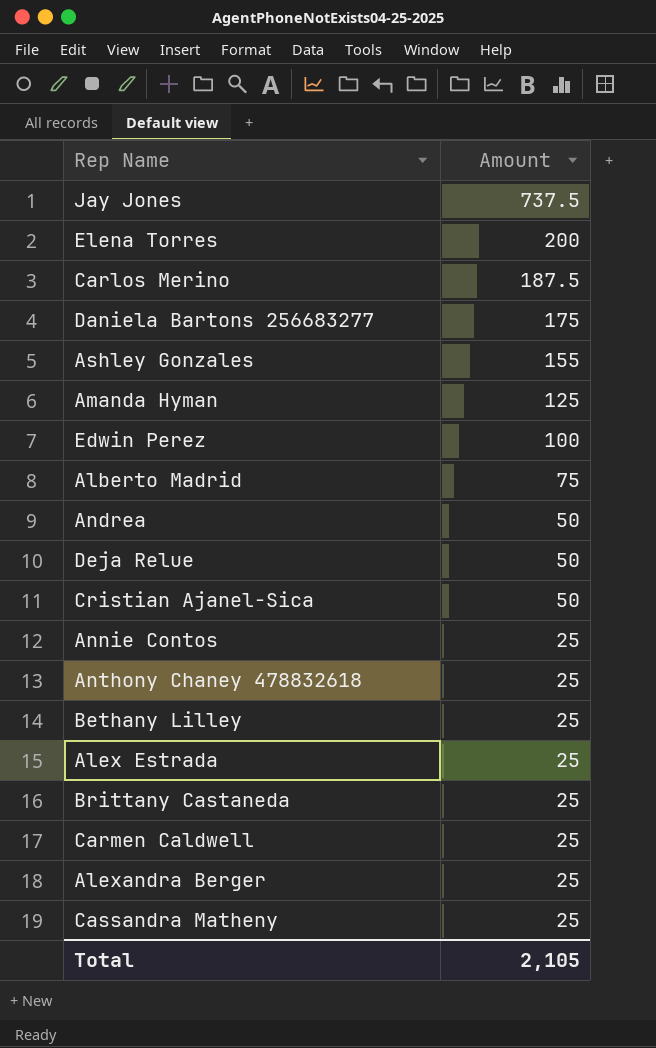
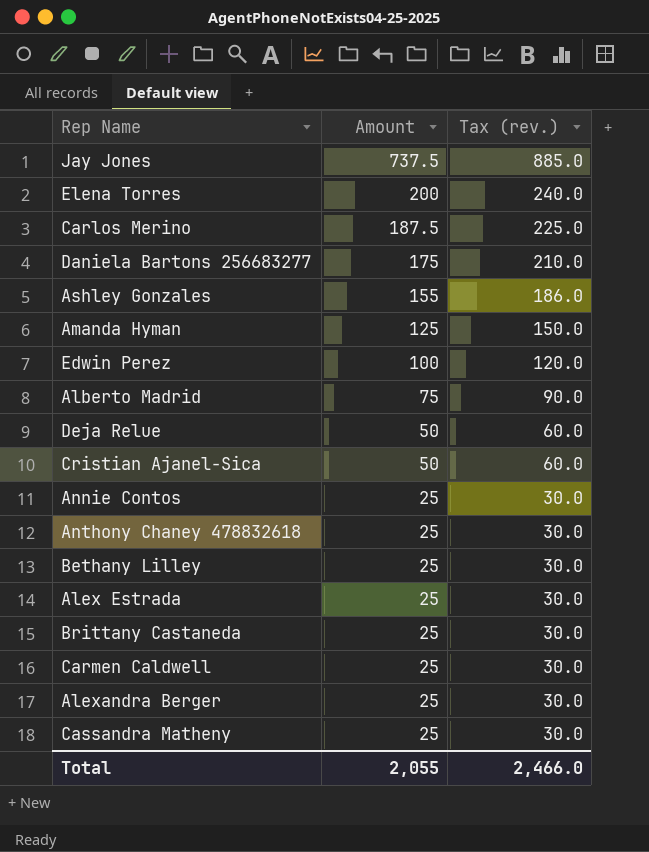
column Tax (rev.) | formula: none -> [Amount] * 1.2
row Andrea: 50 -> none
Total | Amount: 2,105 -> 2,055

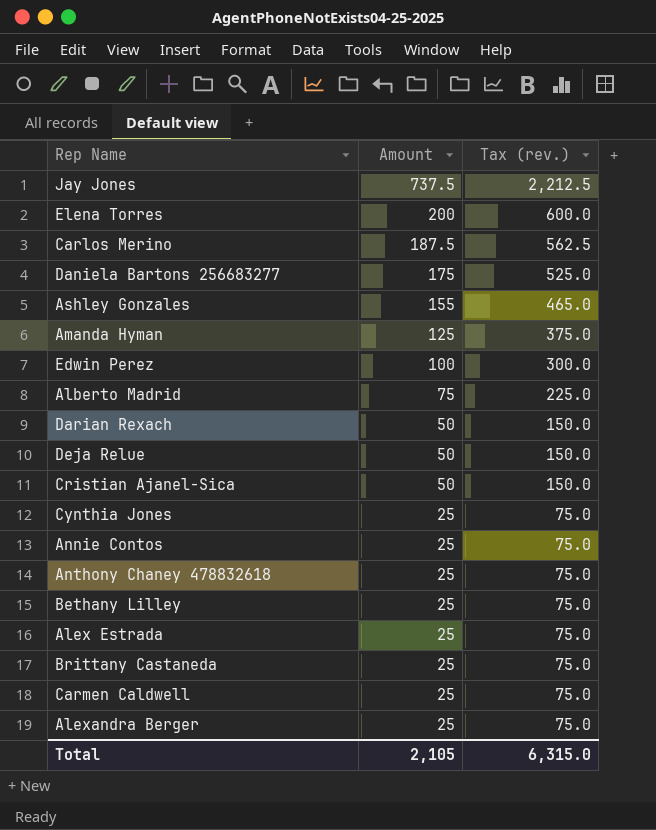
column Tax (rev.) | formula: [Amount] * 1.2 -> [Amount] * 3
row Cassandra Matheny: 25 | 30.0 -> none
row Darian Rexach: none -> 50 | 150.0
row Cynthia Jones: none -> 25 | 75.0
Total | Amount: 2,055 -> 2,105
Total | Tax (rev.): 2,466.0 -> 6,315.0

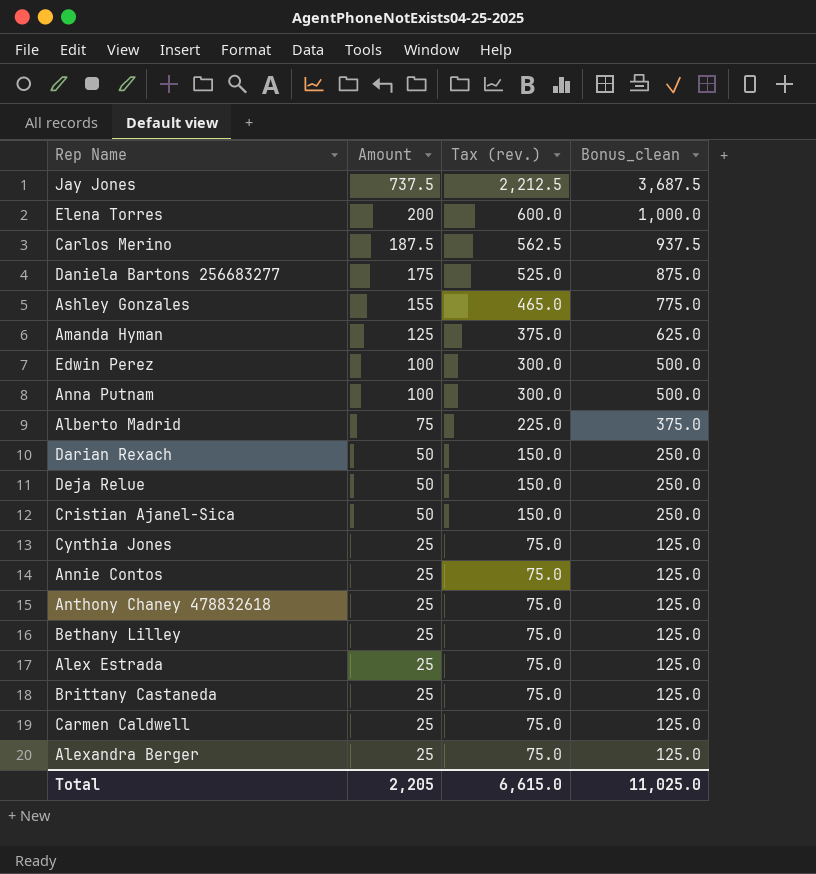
column Bonus_clean | formula: none -> [Amount] * 5
row Anna Putnam: none -> 100 | 300.0 | 500.0
Total | Amount: 2,105 -> 2,205
Total | Tax (rev.): 6,315.0 -> 6,615.0

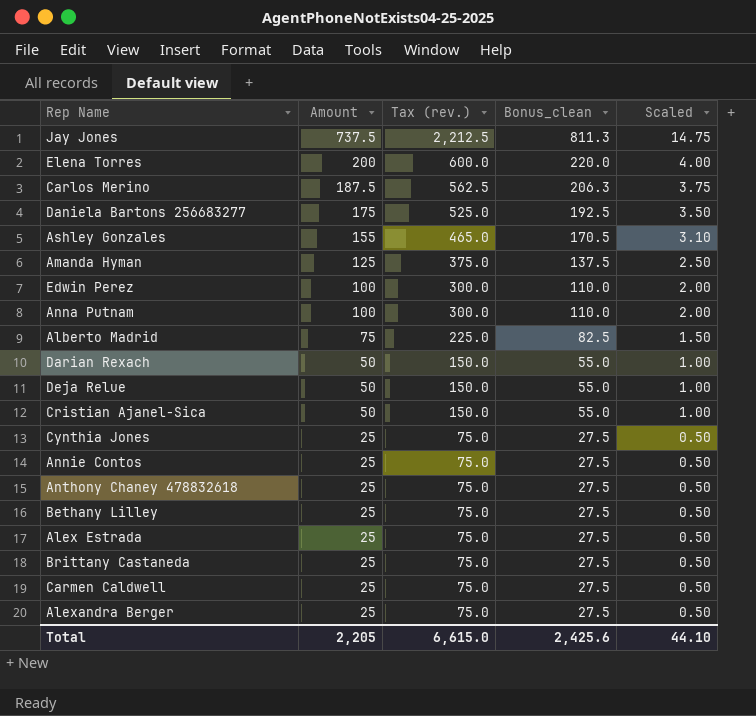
column Bonus_clean | formula: [Amount] * 5 -> [Amount] * 1.1
column Scaled | formula: none -> [Amount] * 0.02
Total | Bonus_clean: 11,025.0 -> 2,425.6

